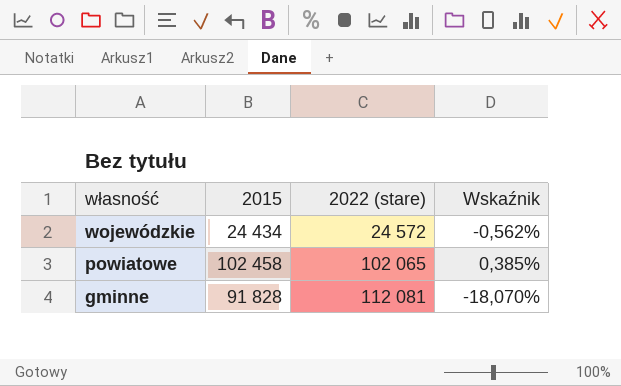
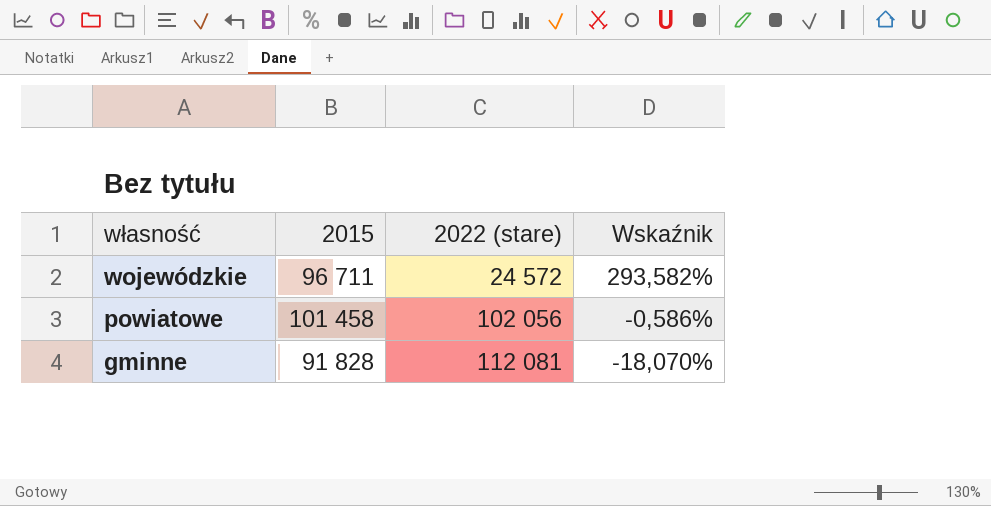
wojewódzkie | 2015: 24 434 -> 96 711
wojewódzkie | Wskaźnik: -0,562% -> 293,582%
powiatowe | 2015: 102 458 -> 101 458
powiatowe | 2022 (stare): 102 065 -> 102 056
powiatowe | Wskaźnik: 0,385% -> -0,586%

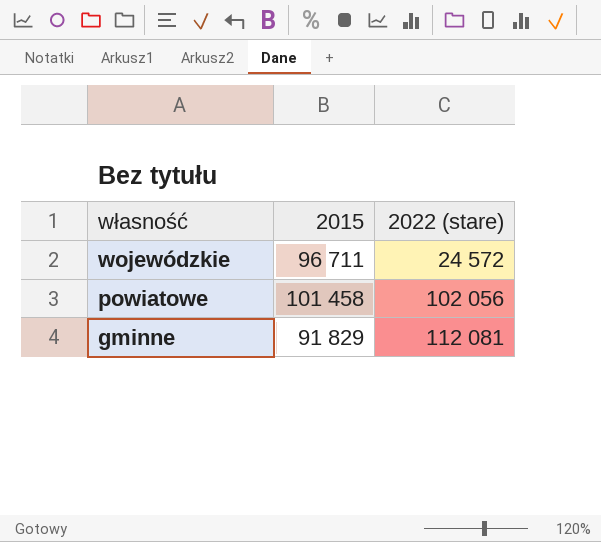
column Wskaźnik | formula: ([2015] - [2022 (stare)]) / [2022 (stare)] -> none
gminne | 2015: 91 828 -> 91 829

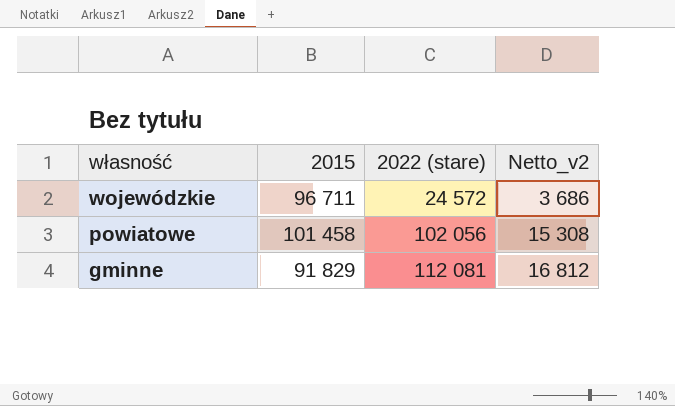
column Netto_v2 | formula: none -> [2022 (stare)] * 0,15

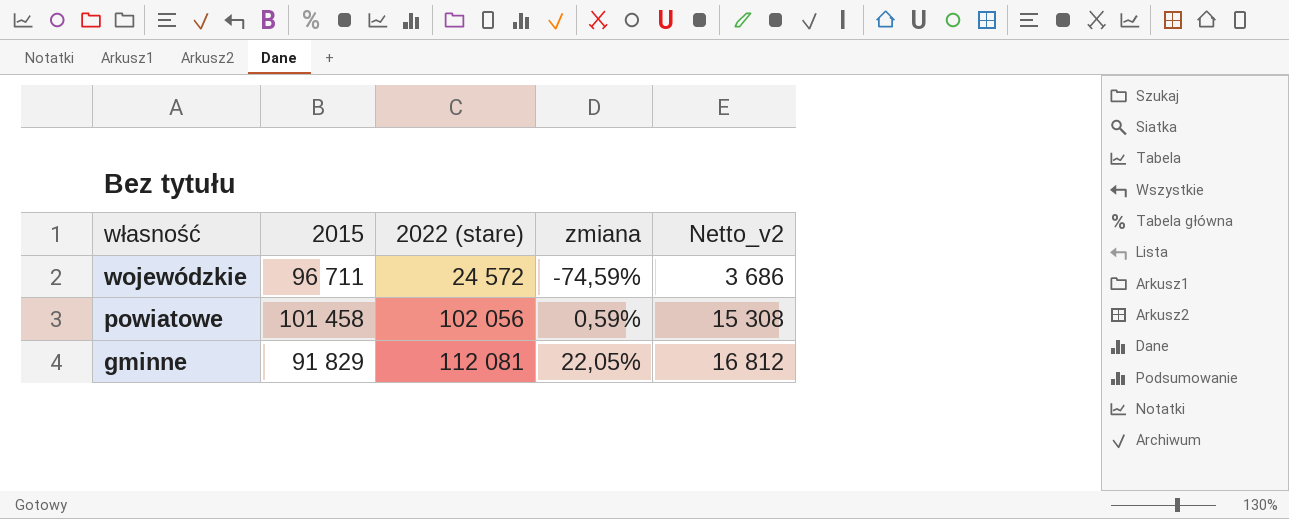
column zmiana | formula: none -> ([2022 (stare)] - [2015]) / [2015]

